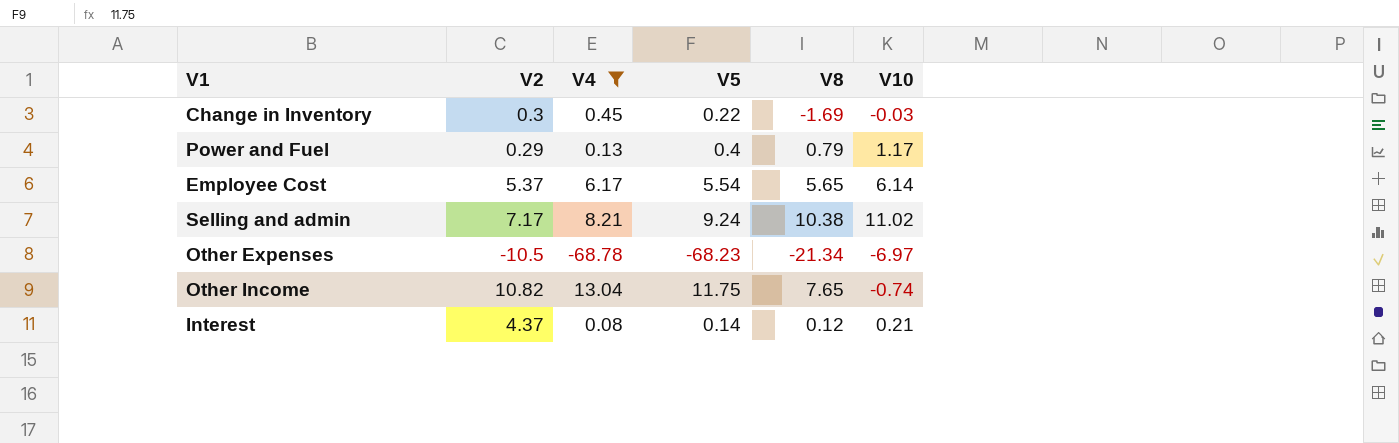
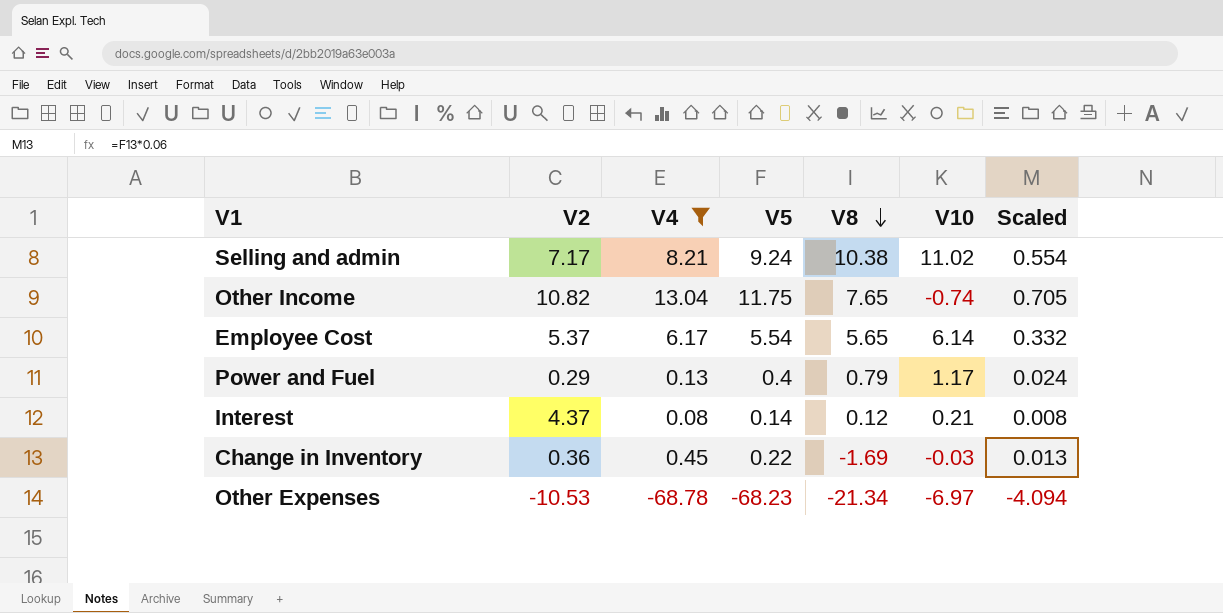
row order: none -> V8 descending
column Scaled | formula: none -> [V5] * 0.06
Change in Inventory | V2: 0.3 -> 0.36
Other Expenses | V2: -10.5 -> -10.53

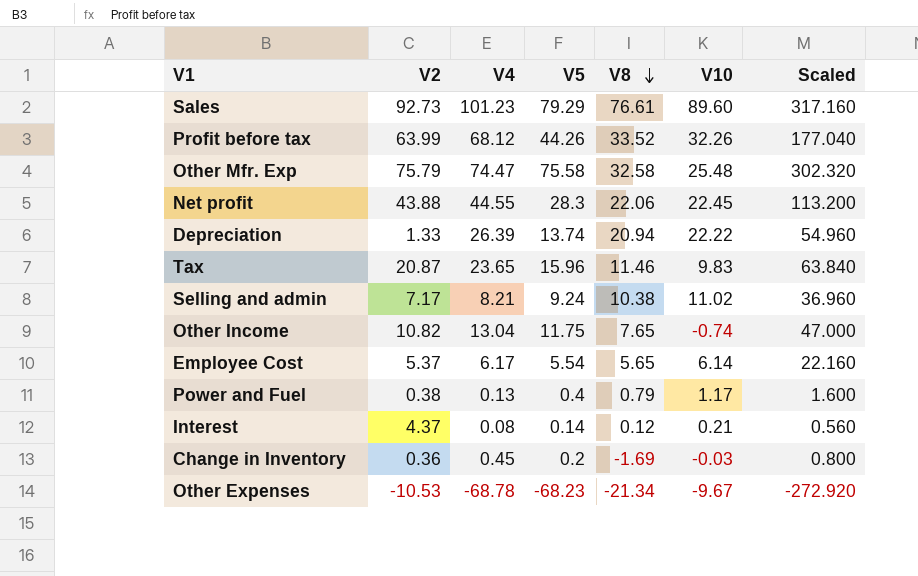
filter: V4 <= 13.04 -> none
column Scaled | formula: [V5] * 0.06 -> [V5] * 4
Power and Fuel | V2: 0.29 -> 0.38
Change in Inventory | V5: 0.22 -> 0.2
Other Expenses | V10: -6.97 -> -9.67

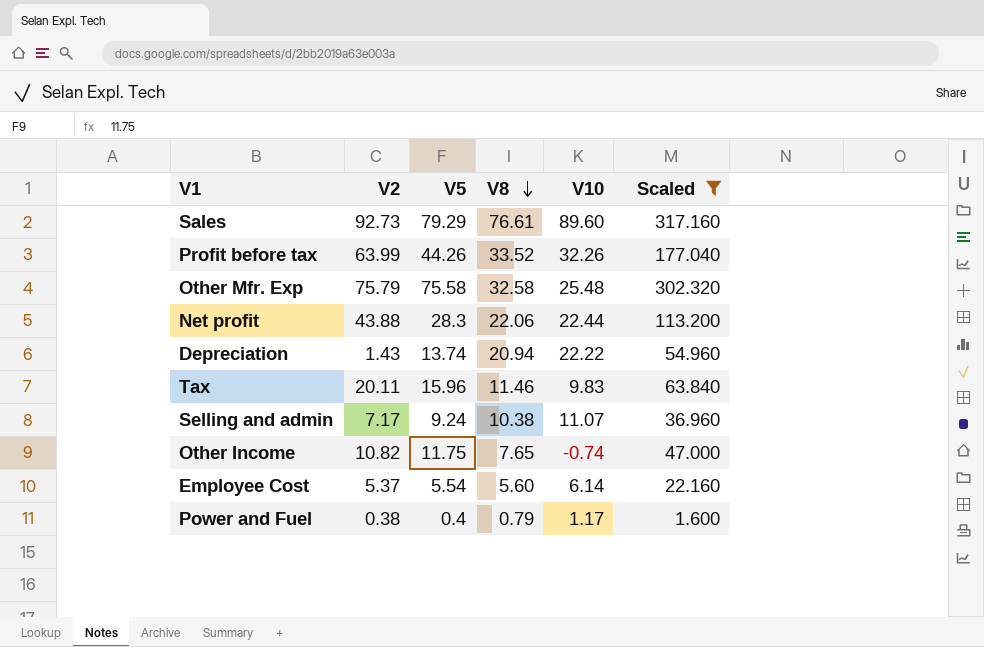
filter: none -> Scaled >= 1.600
column V4 | position: 3 -> none
Net profit | V10: 22.45 -> 22.44
Depreciation | V2: 1.33 -> 1.43
Tax | V2: 20.87 -> 20.11
Selling and admin | V10: 11.02 -> 11.07
Employee Cost | V8: 5.65 -> 5.60

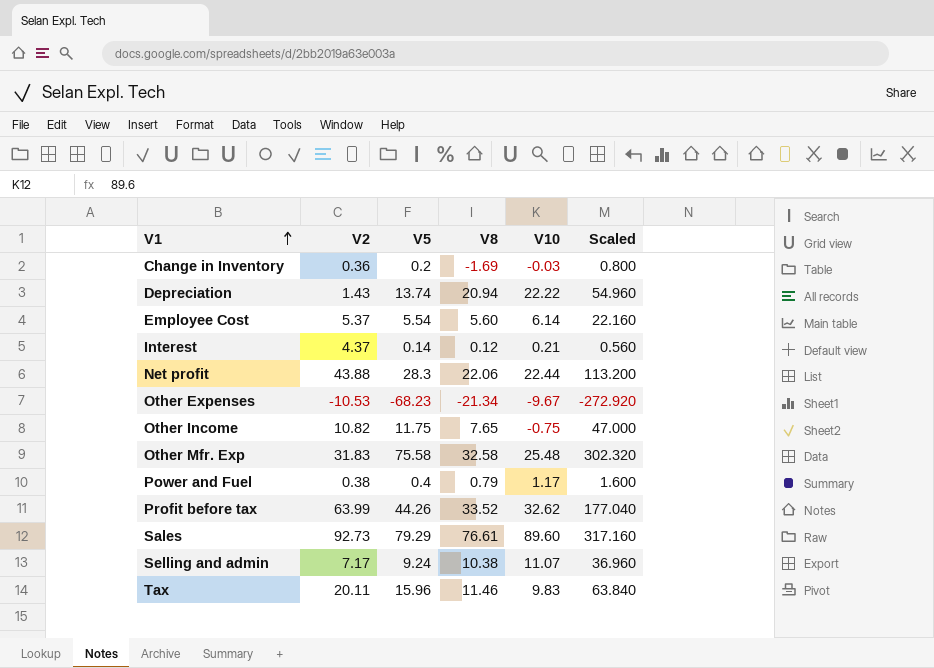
filter: Scaled >= 1.600 -> none
row order: V8 descending -> V1 ascending
Other Income | V10: -0.74 -> -0.75
Other Mfr. Exp | V2: 75.79 -> 31.83
Profit before tax | V10: 32.26 -> 32.62

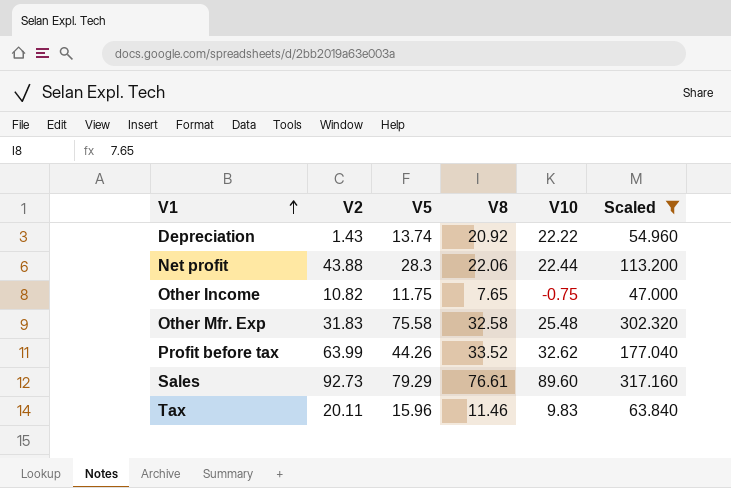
filter: none -> Scaled >= 47.000
Depreciation | V8: 20.94 -> 20.92

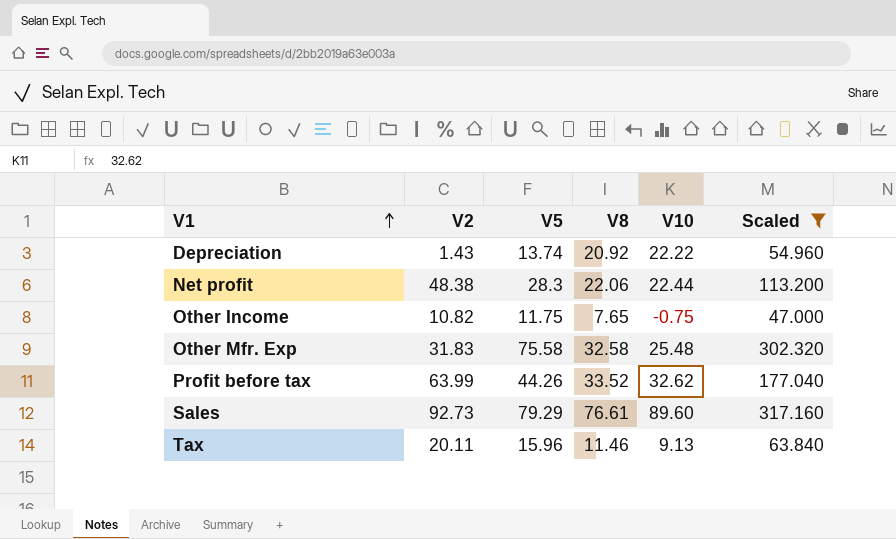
Net profit | V2: 43.88 -> 48.38
Tax | V10: 9.83 -> 9.13

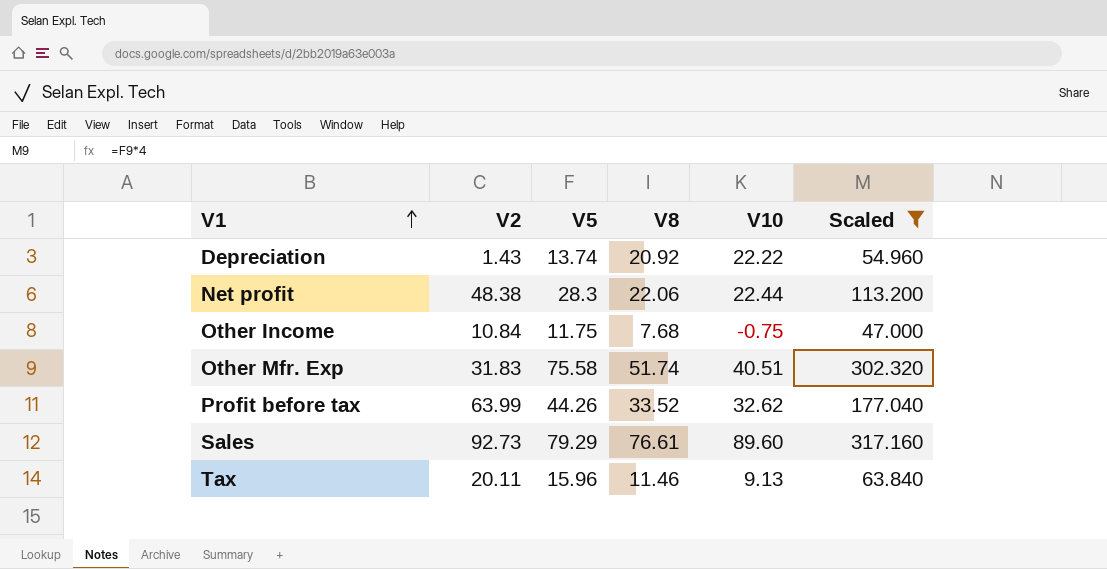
Other Income | V2: 10.82 -> 10.84
Other Income | V8: 7.65 -> 7.68
Other Mfr. Exp | V8: 32.58 -> 51.74
Other Mfr. Exp | V10: 25.48 -> 40.51

